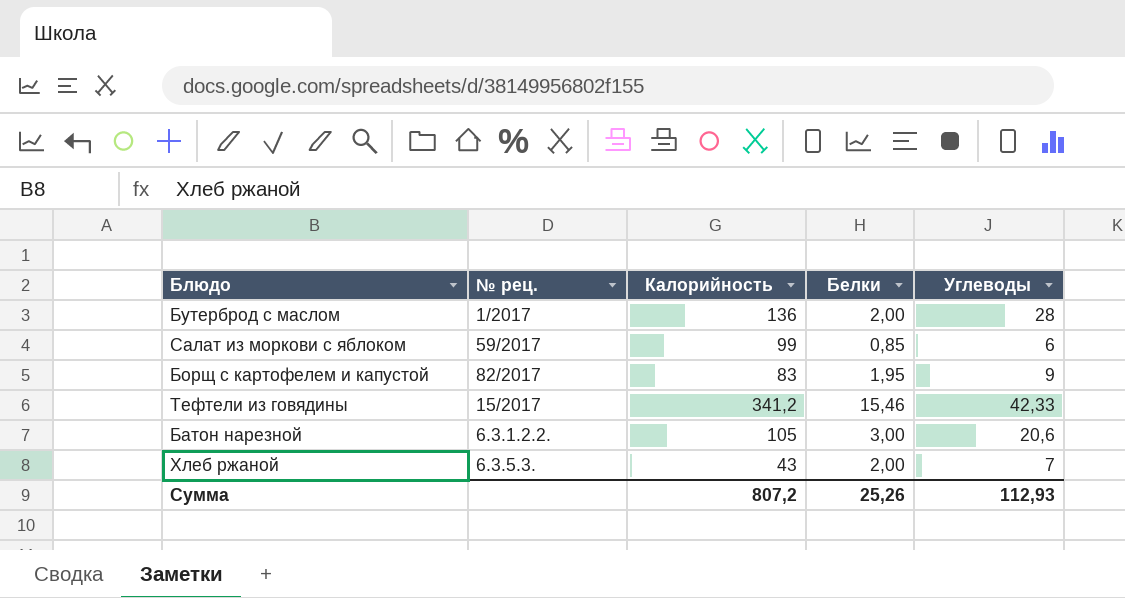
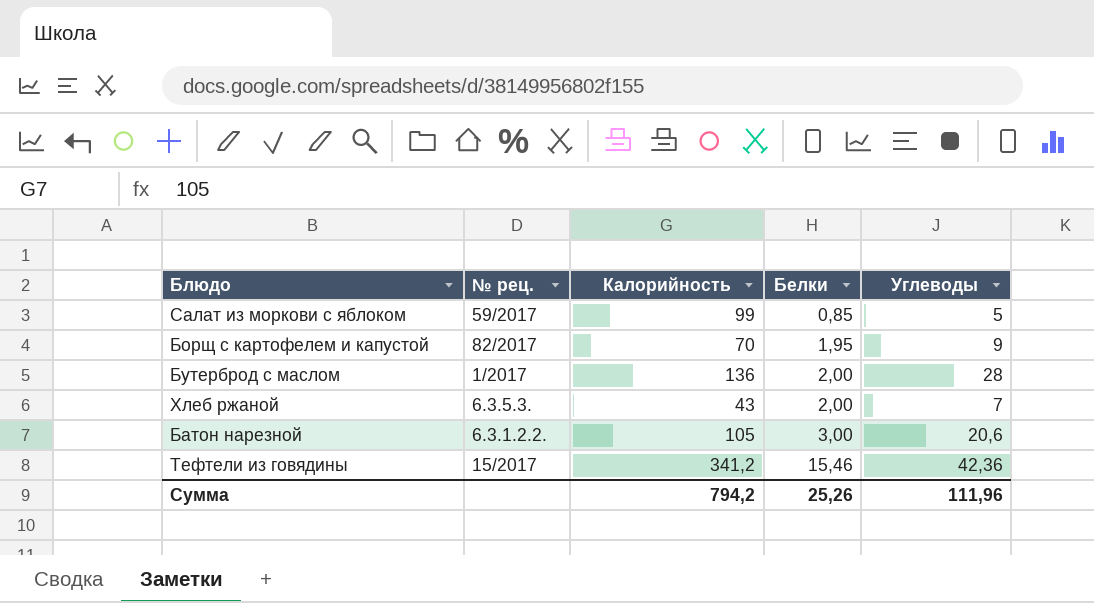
row order: none -> Белки ascending
Салат из моркови с яблоком | Углеводы: 6 -> 5
Борщ с картофелем и капустой | Калорийность: 83 -> 70
Тефтели из говядины | Углеводы: 42,33 -> 42,36
Сумма | Калорийность: 807,2 -> 794,2
Сумма | Углеводы: 112,93 -> 111,96

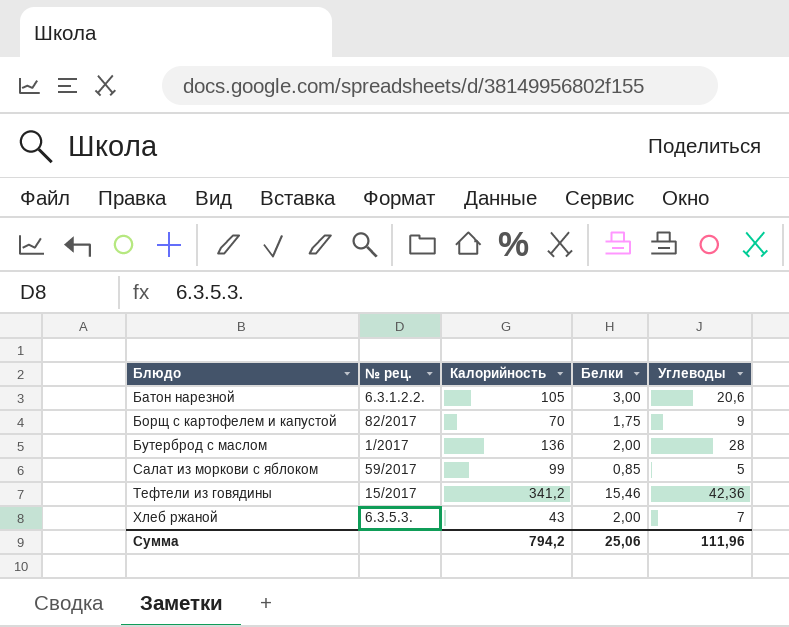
row order: Белки ascending -> Блюдо ascending
Борщ с картофелем и капустой | Белки: 1,95 -> 1,75
Сумма | Белки: 25,26 -> 25,06

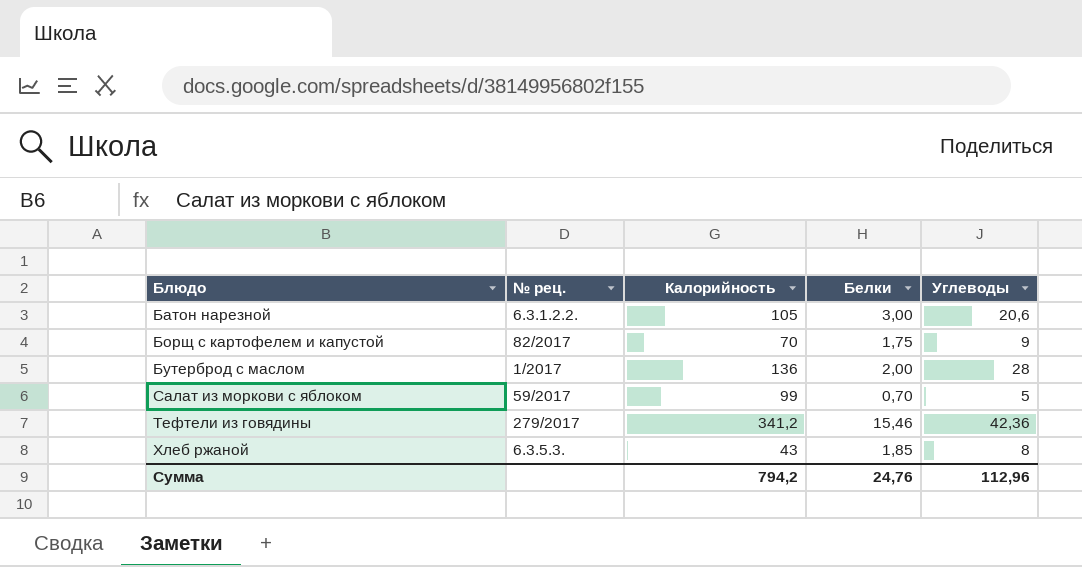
Салат из моркови с яблоком | Белки: 0,85 -> 0,70
Тефтели из говядины | № рец.: 15/2017 -> 279/2017
Хлеб ржаной | Белки: 2,00 -> 1,85
Хлеб ржаной | Углеводы: 7 -> 8
Сумма | Белки: 25,06 -> 24,76
Сумма | Углеводы: 111,96 -> 112,96

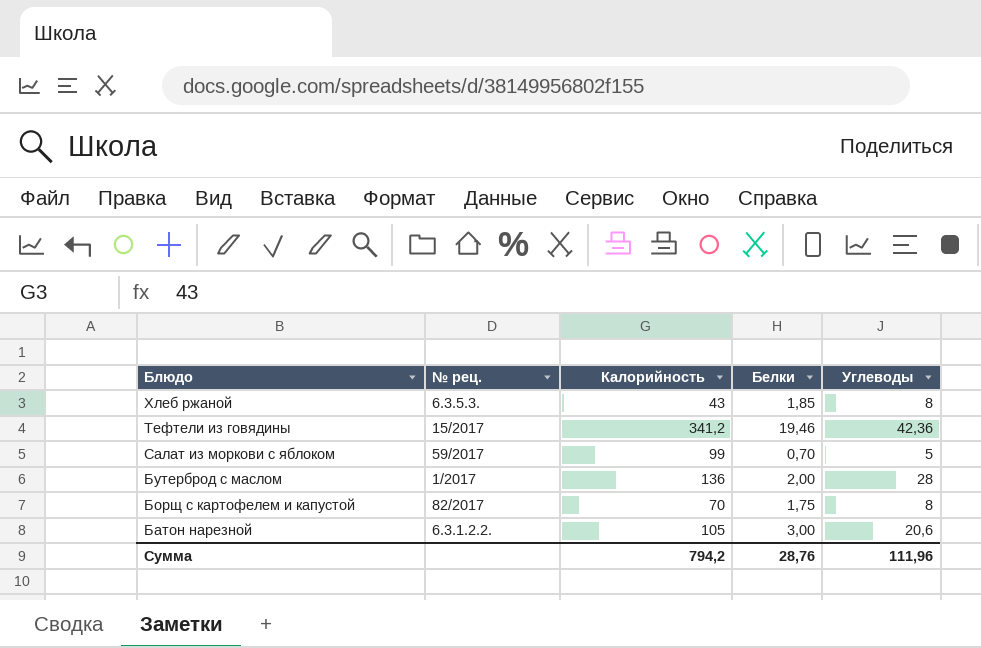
row order: Блюдо ascending -> Блюдо descending
Тефтели из говядины | № рец.: 279/2017 -> 15/2017
Тефтели из говядины | Белки: 15,46 -> 19,46
Борщ с картофелем и капустой | Углеводы: 9 -> 8
Сумма | Белки: 24,76 -> 28,76
Сумма | Углеводы: 112,96 -> 111,96

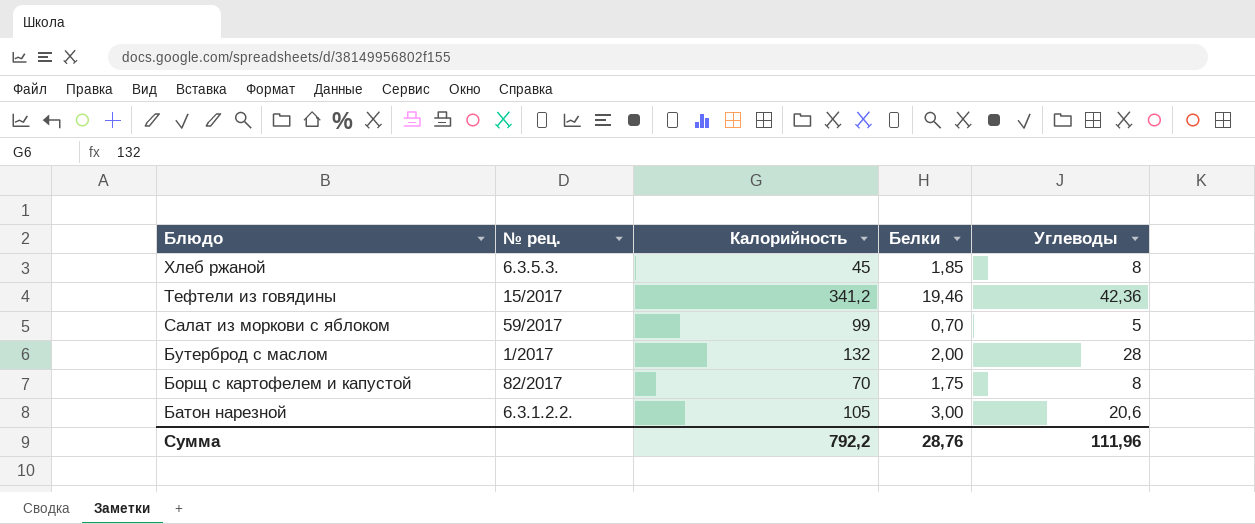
Хлеб ржаной | Калорийность: 43 -> 45
Бутерброд с маслом | Калорийность: 136 -> 132
Сумма | Калорийность: 794,2 -> 792,2

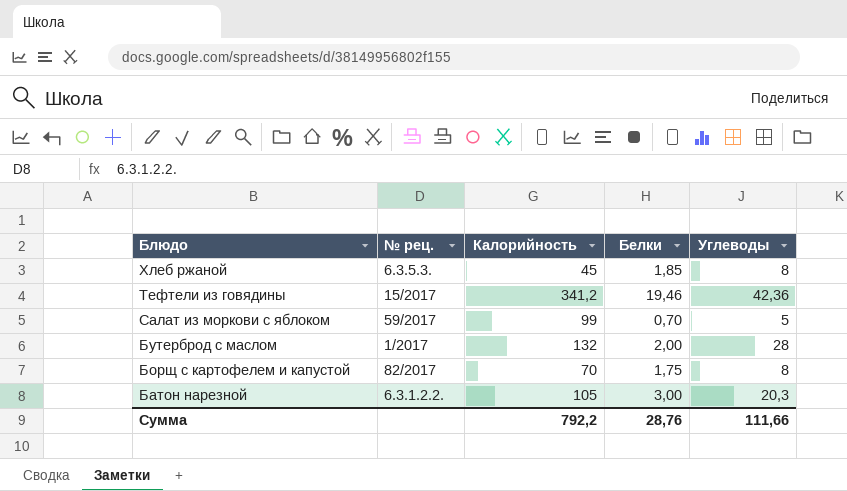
Батон нарезной | Углеводы: 20,6 -> 20,3
Сумма | Углеводы: 111,96 -> 111,66

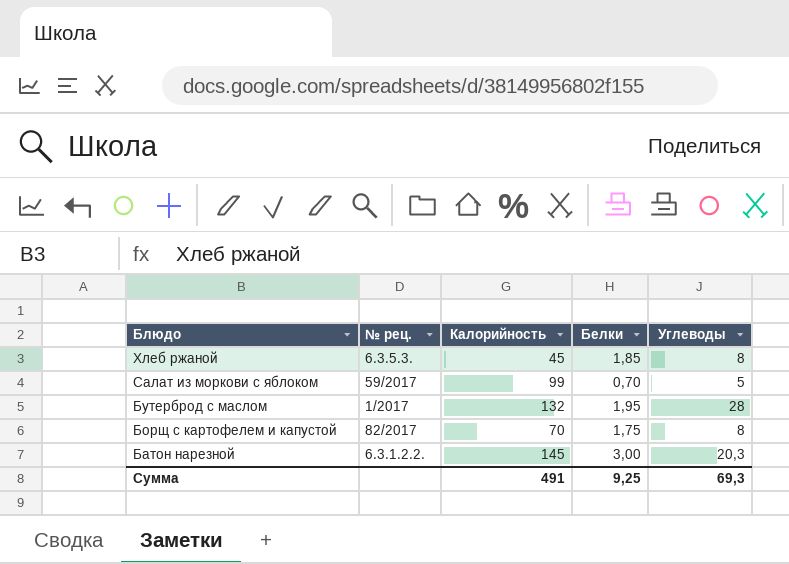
row Тефтели из говядины: 15/2017 | 341,2 | 19,46 | 42,36 -> none
Бутерброд с маслом | Белки: 2,00 -> 1,95
Батон нарезной | Калорийность: 105 -> 145
Сумма | Калорийность: 792,2 -> 491
Сумма | Белки: 28,76 -> 9,25
Сумма | Углеводы: 111,66 -> 69,3

